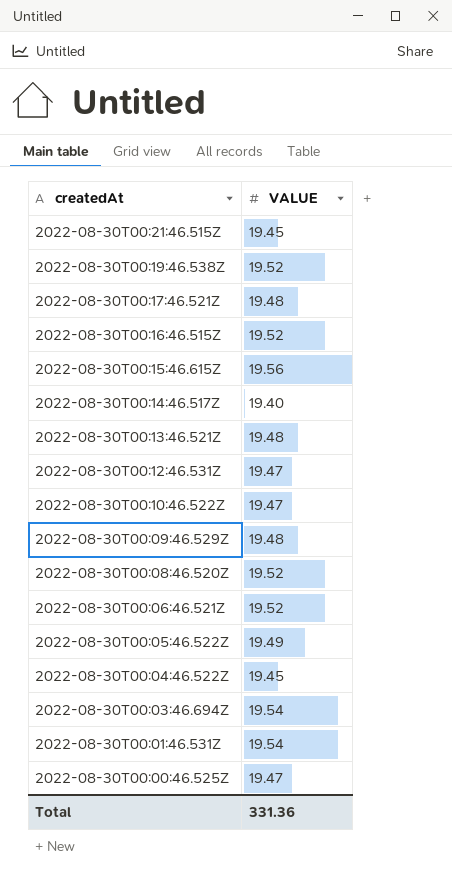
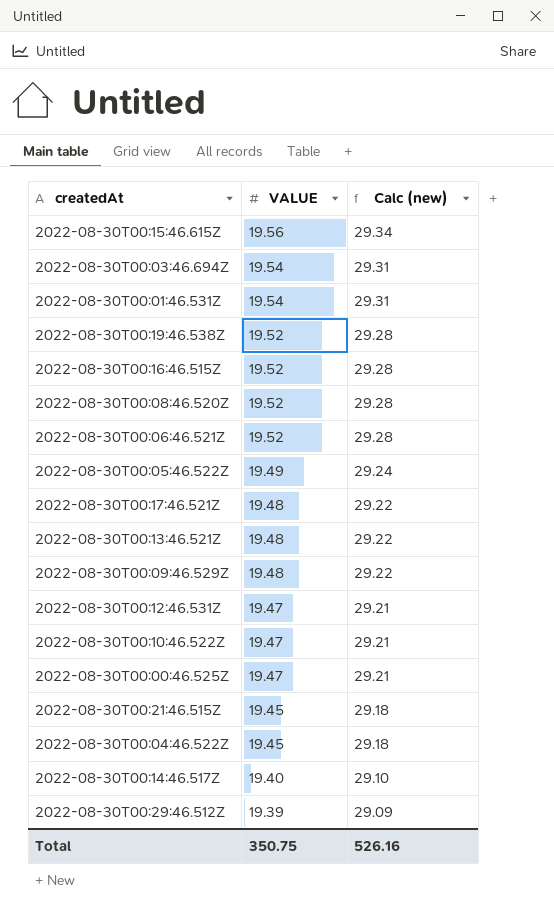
row order: createdAt descending -> VALUE descending
column Calc (new) | formula: none -> [VALUE] * 1.5
row 2022-08-30T00:29:46.512Z: none -> 19.39 | 29.09
Total | VALUE: 331.36 -> 350.75

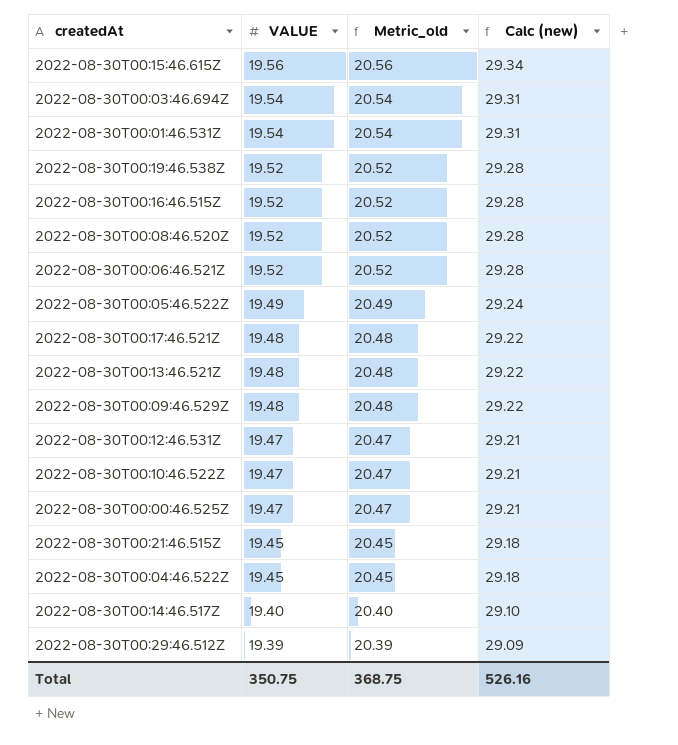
column Metric_old | formula: none -> [VALUE] + 1

